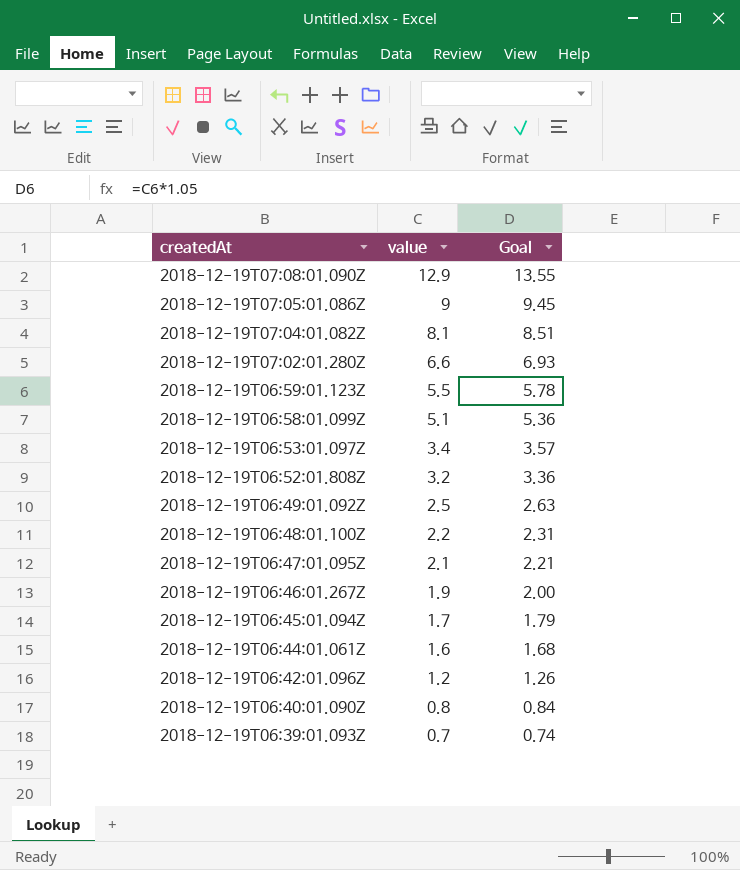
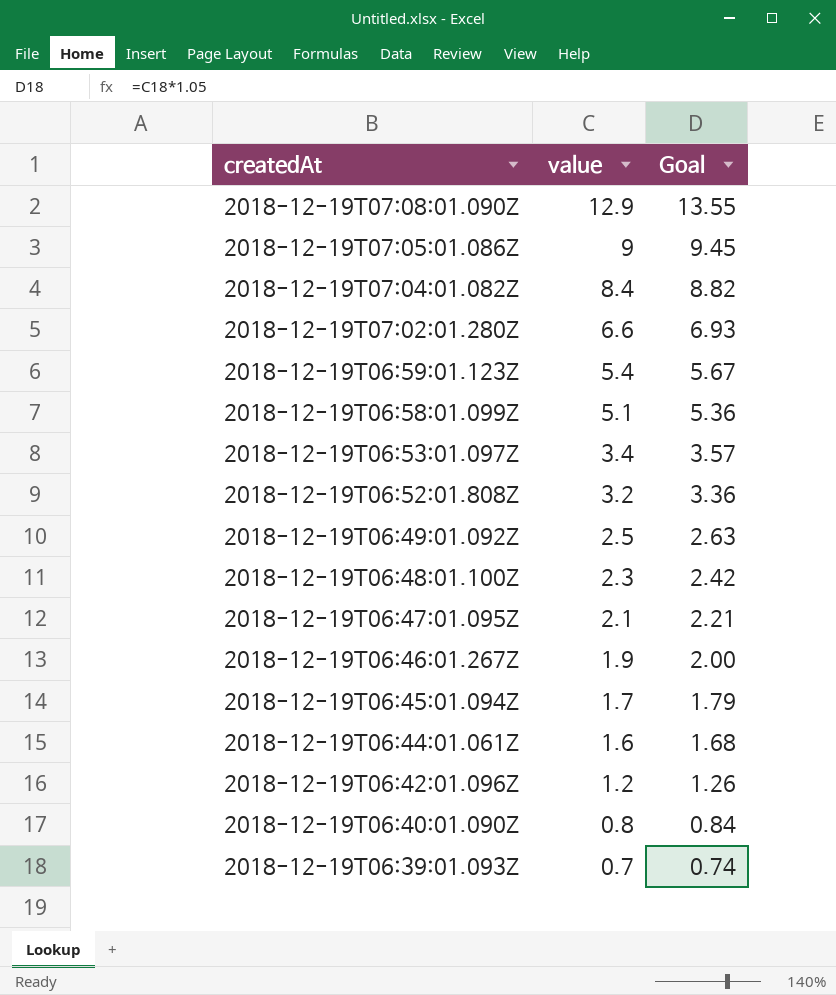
2018-12-19T07:04:01.082Z | value: 8.1 -> 8.4
2018-12-19T07:04:01.082Z | Goal: 8.51 -> 8.82
2018-12-19T06:59:01.123Z | value: 5.5 -> 5.4
2018-12-19T06:59:01.123Z | Goal: 5.78 -> 5.67
2018-12-19T06:48:01.100Z | value: 2.2 -> 2.3
2018-12-19T06:48:01.100Z | Goal: 2.31 -> 2.42

